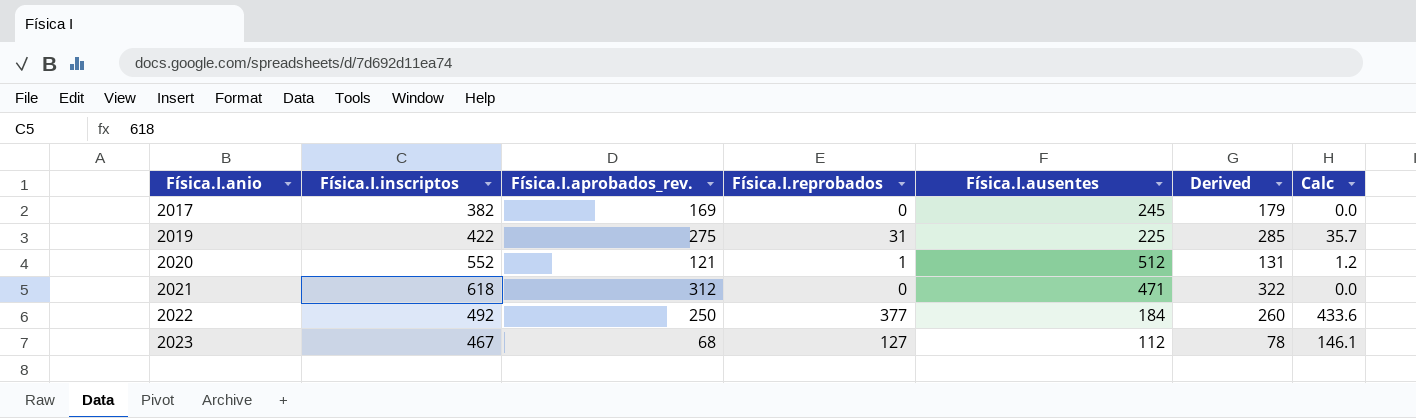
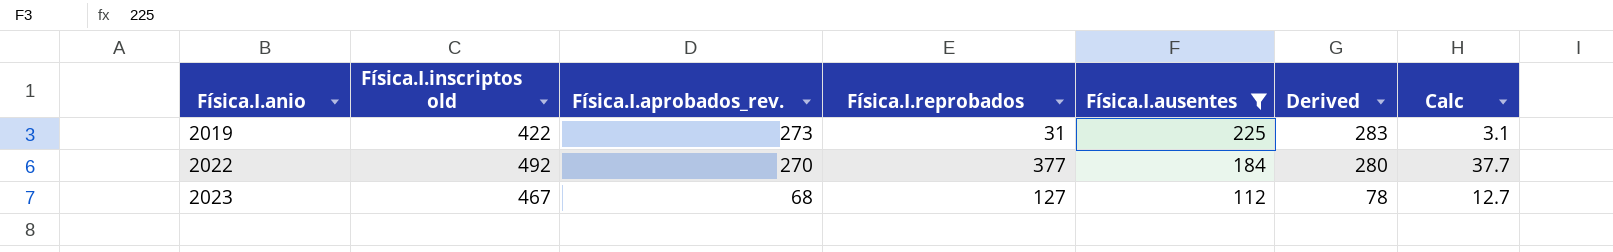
filter: none -> Física.I.ausentes <= 225
column name: Física.I.inscriptos -> Física.I.inscriptos old
column Calc | formula: [Física.I.reprobados] * 1.15 -> [Física.I.reprobados] * 0.1
2019 | Física.I.aprobados_rev.: 275 -> 273
2019 | Derived: 285 -> 283
2022 | Física.I.aprobados_rev.: 250 -> 270
2022 | Derived: 260 -> 280

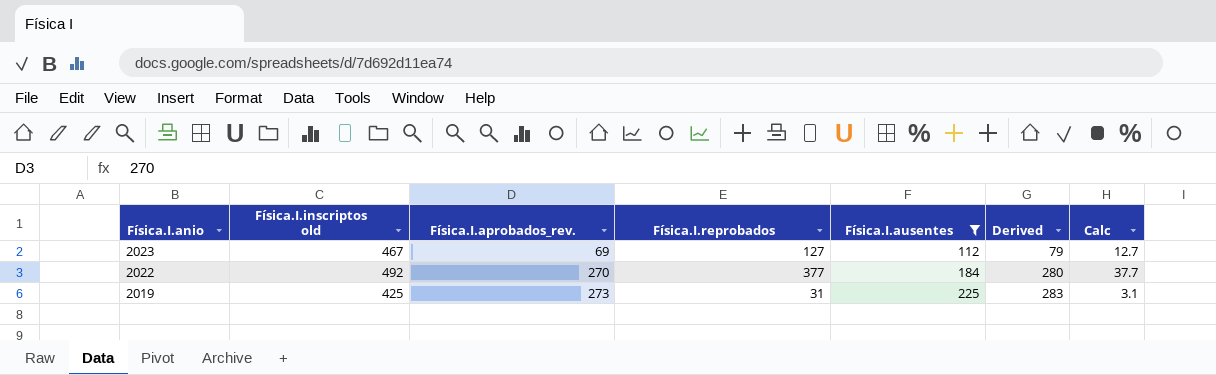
row order: Física.I.anio ascending -> Física.I.anio descending
2023 | Física.I.aprobados_rev.: 68 -> 69
2023 | Derived: 78 -> 79
2019 | Física.I.inscriptos old: 422 -> 425

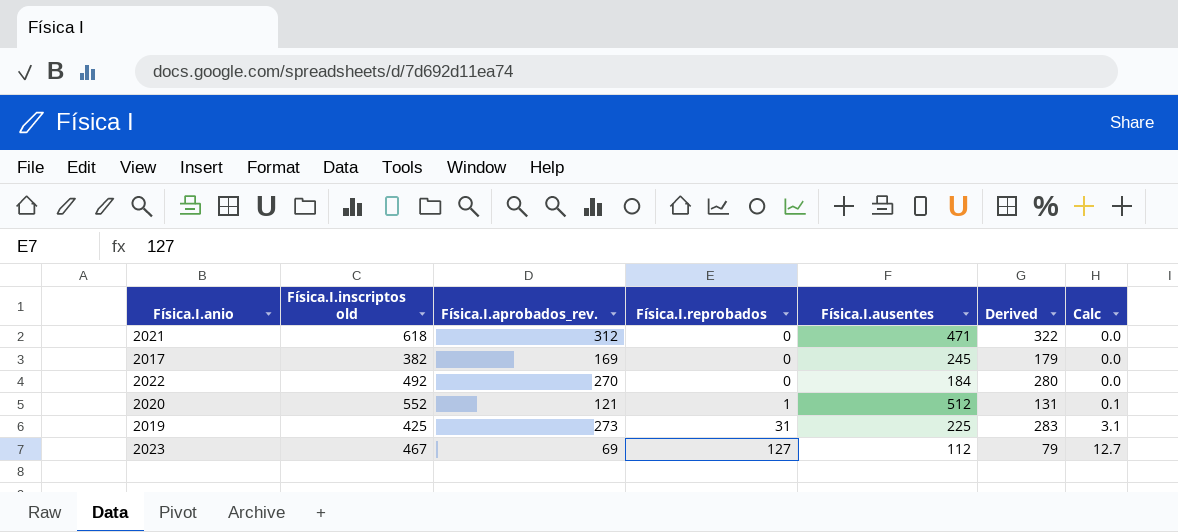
filter: Física.I.ausentes <= 225 -> none
row order: Física.I.anio descending -> Física.I.reprobados ascending
2022 | Física.I.reprobados: 377 -> 0
2022 | Calc: 37.7 -> 0.0

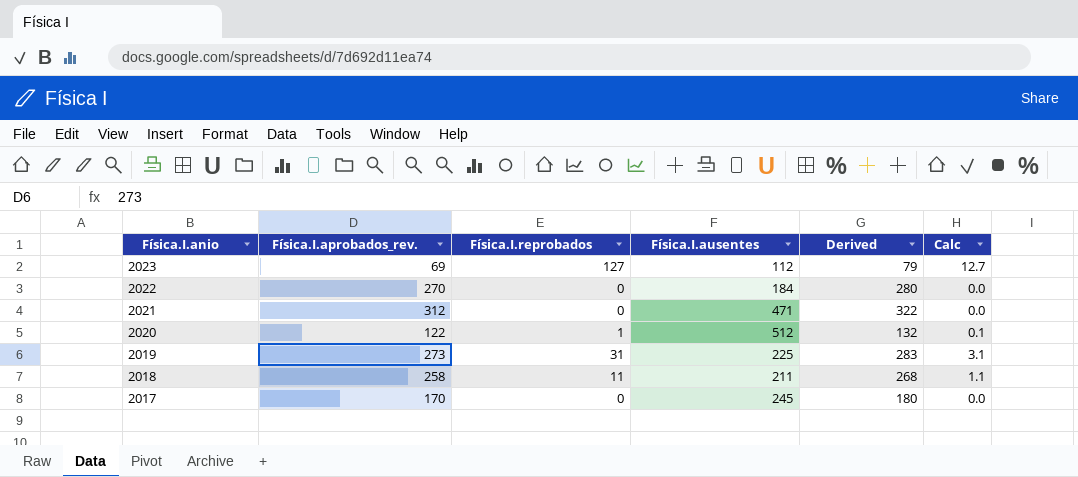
row order: Física.I.reprobados ascending -> Física.I.anio descending
column Física.I.inscriptos old | position: 2 -> none
2020 | Física.I.aprobados_rev.: 121 -> 122
2020 | Derived: 131 -> 132
row 2018: none -> 258 | 11 | 211 | 268 | 1.1
2017 | Física.I.aprobados_rev.: 169 -> 170
2017 | Derived: 179 -> 180

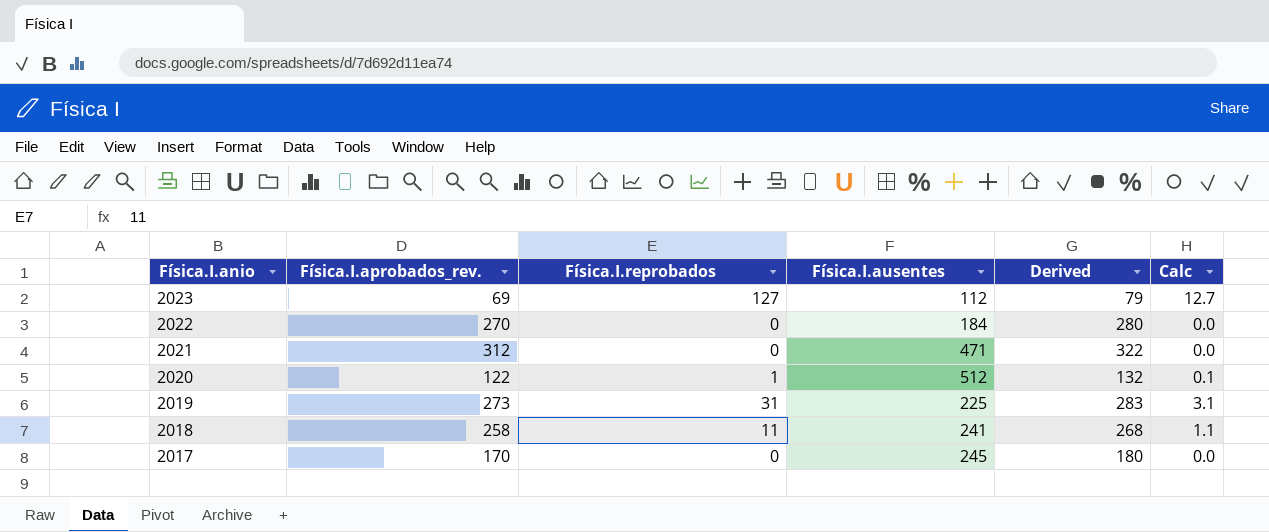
2018 | Física.I.ausentes: 211 -> 241

